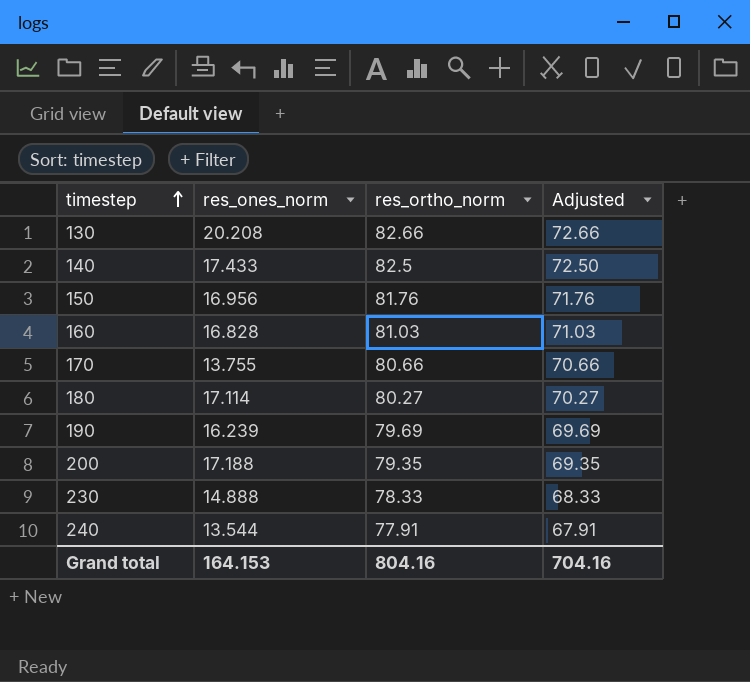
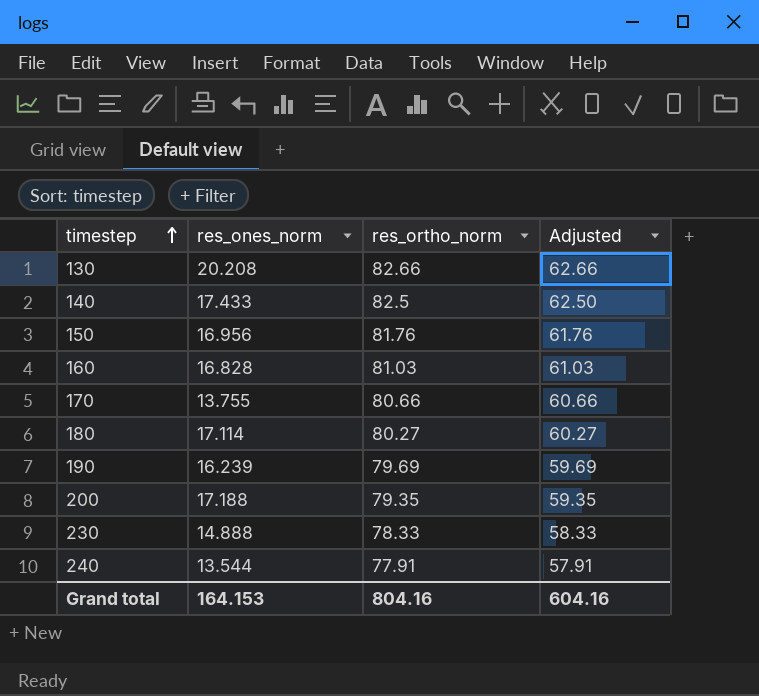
column Adjusted | formula: [res_ortho_norm] - 10 -> [res_ortho_norm] - 20
Grand total | Adjusted: 704.16 -> 604.16

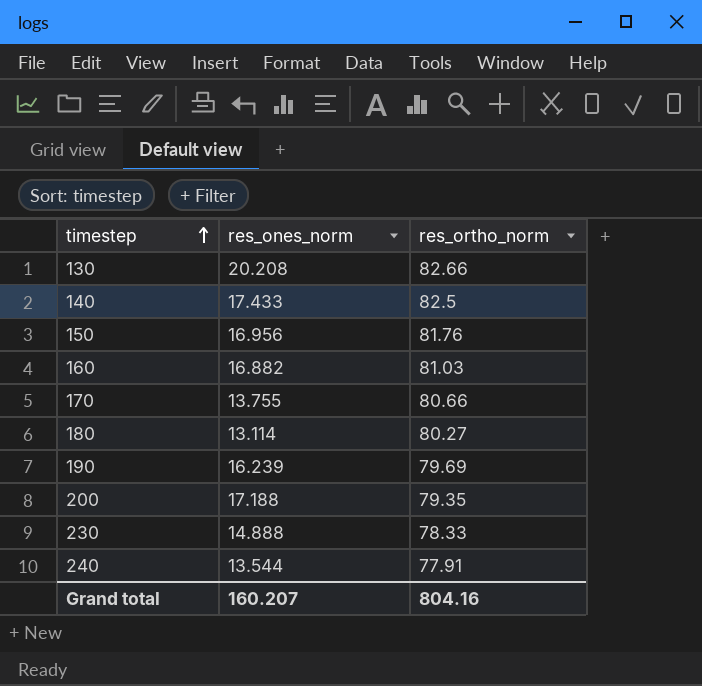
column Adjusted | formula: [res_ortho_norm] - 20 -> none
160 | res_ones_norm: 16.828 -> 16.882
180 | res_ones_norm: 17.114 -> 13.114
Grand total | res_ones_norm: 164.153 -> 160.207

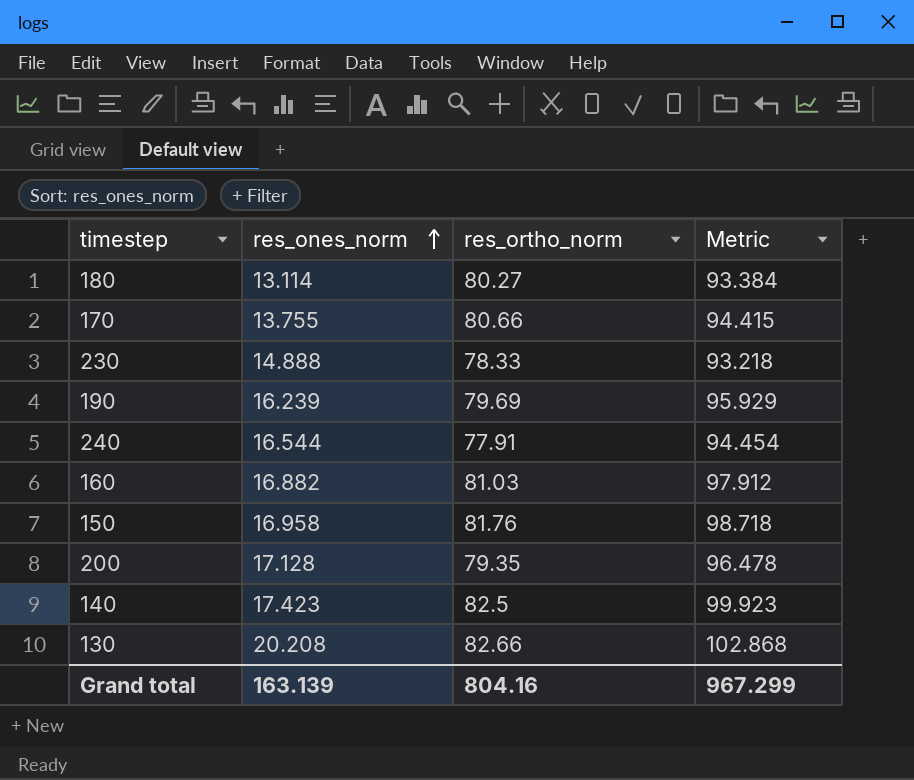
row order: timestep ascending -> res_ones_norm ascending
column Metric | formula: none -> [res_ones_norm] + [res_ortho_norm]
240 | res_ones_norm: 13.544 -> 16.544
150 | res_ones_norm: 16.956 -> 16.958
200 | res_ones_norm: 17.188 -> 17.128
140 | res_ones_norm: 17.433 -> 17.423
Grand total | res_ones_norm: 160.207 -> 163.139

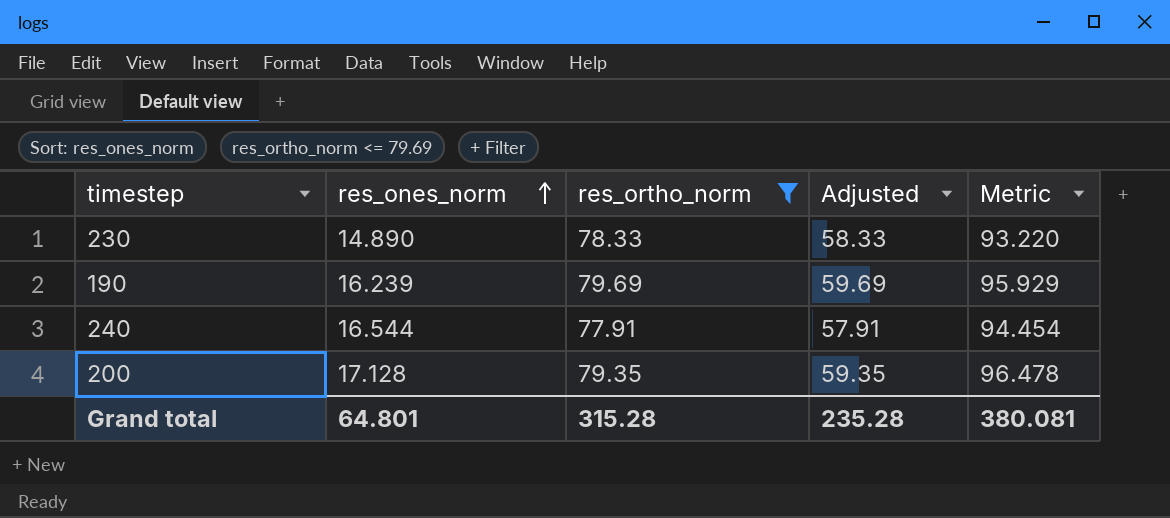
filter: none -> res_ortho_norm <= 79.69
column Adjusted | formula: none -> [res_ortho_norm] - 20
230 | res_ones_norm: 14.888 -> 14.890
230 | Metric: 93.218 -> 93.220
Grand total | res_ones_norm: 163.139 -> 64.801
Grand total | res_ortho_norm: 804.16 -> 315.28
Grand total | Metric: 967.299 -> 380.081

